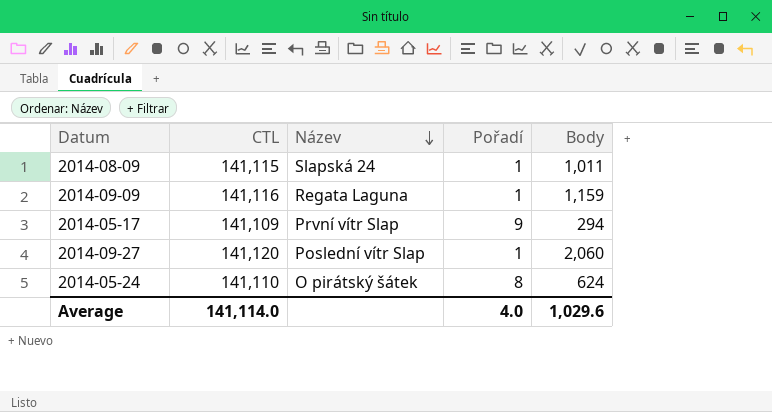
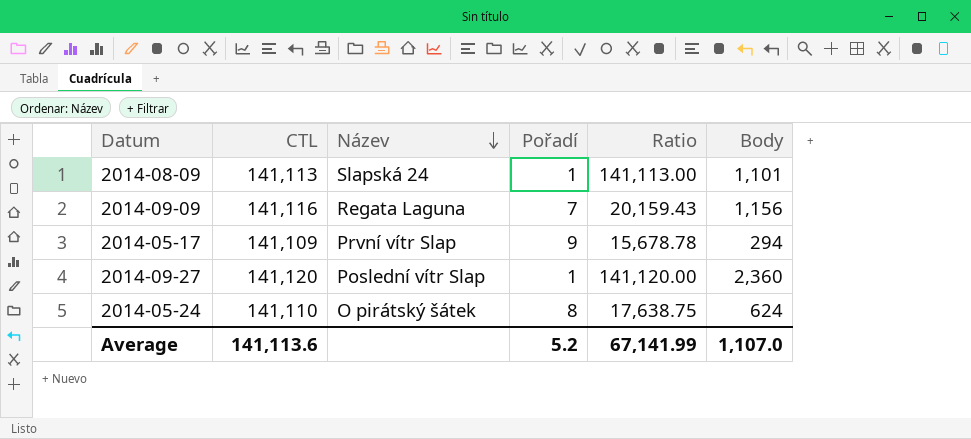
column Ratio | formula: none -> [CTL] / [Pořadí]
2014-08-09 | CTL: 141,115 -> 141,113
2014-08-09 | Body: 1,011 -> 1,101
2014-09-09 | Pořadí: 1 -> 7
2014-09-09 | Body: 1,159 -> 1,156
2014-09-27 | Body: 2,060 -> 2,360
Average | CTL: 141,114.0 -> 141,113.6
Average | Pořadí: 4.0 -> 5.2
Average | Body: 1,029.6 -> 1,107.0

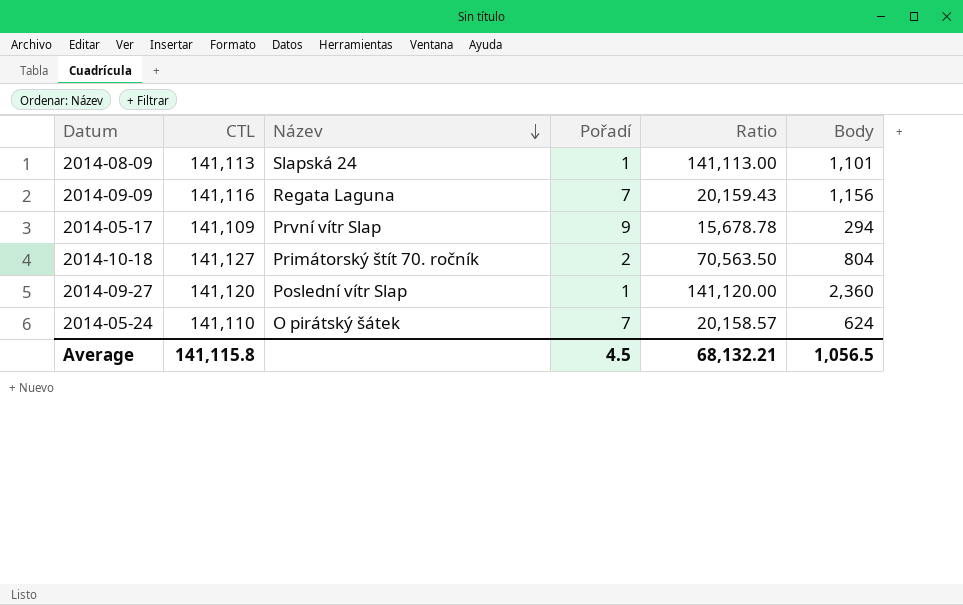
row 2014-10-18: none -> 141,127 | Primátorský štít 70. ročník | 2 | 70,563.50 | 804
2014-05-24 | Pořadí: 8 -> 7
2014-05-24 | Ratio: 17,638.75 -> 20,158.57
Average | CTL: 141,113.6 -> 141,115.8
Average | Pořadí: 5.2 -> 4.5
Average | Ratio: 67,141.99 -> 68,132.21
Average | Body: 1,107.0 -> 1,056.5

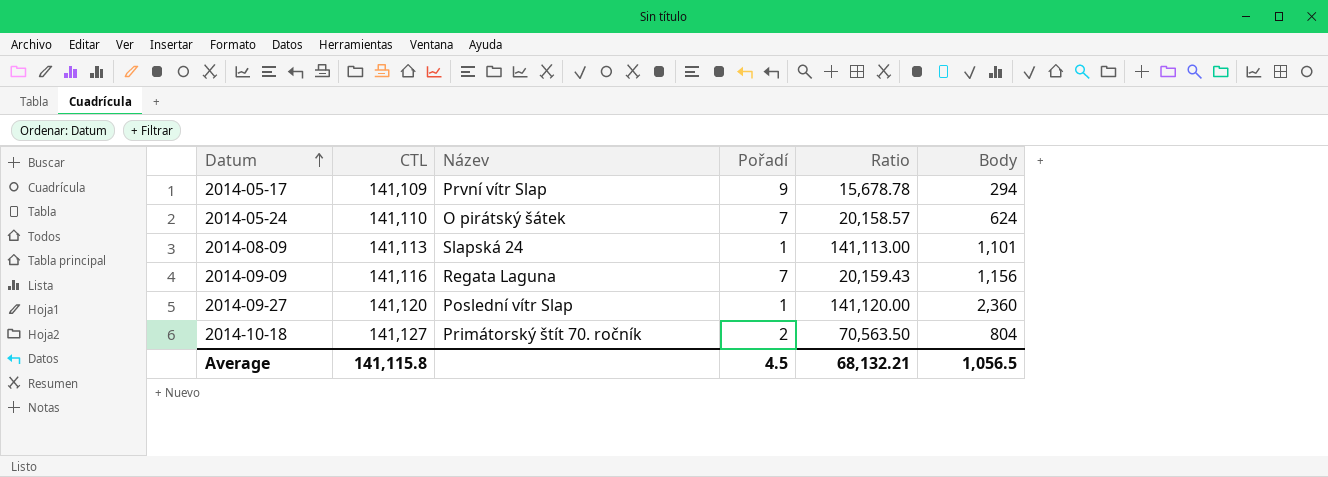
row order: Název descending -> Datum ascending

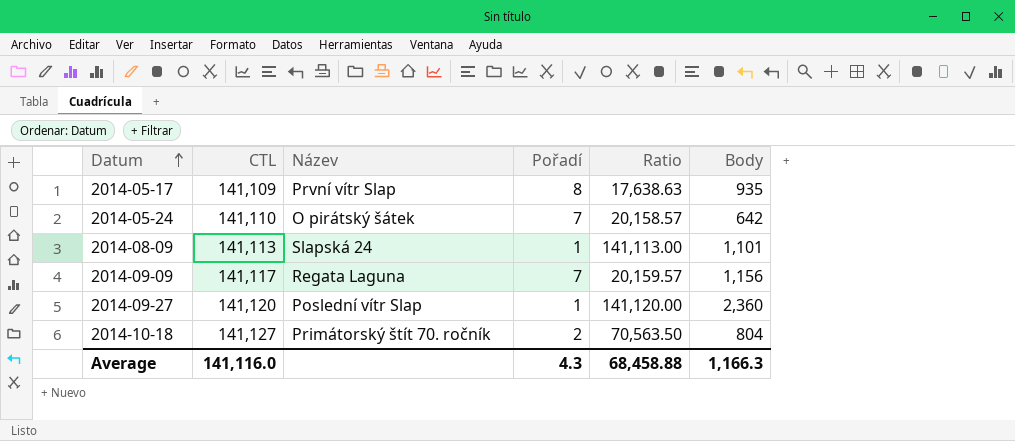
2014-05-17 | Pořadí: 9 -> 8
2014-05-17 | Ratio: 15,678.78 -> 17,638.63
2014-05-17 | Body: 294 -> 935
2014-05-24 | Body: 624 -> 642
2014-09-09 | CTL: 141,116 -> 141,117
2014-09-09 | Ratio: 20,159.43 -> 20,159.57
Average | CTL: 141,115.8 -> 141,116.0
Average | Pořadí: 4.5 -> 4.3
Average | Ratio: 68,132.21 -> 68,458.88
Average | Body: 1,056.5 -> 1,166.3

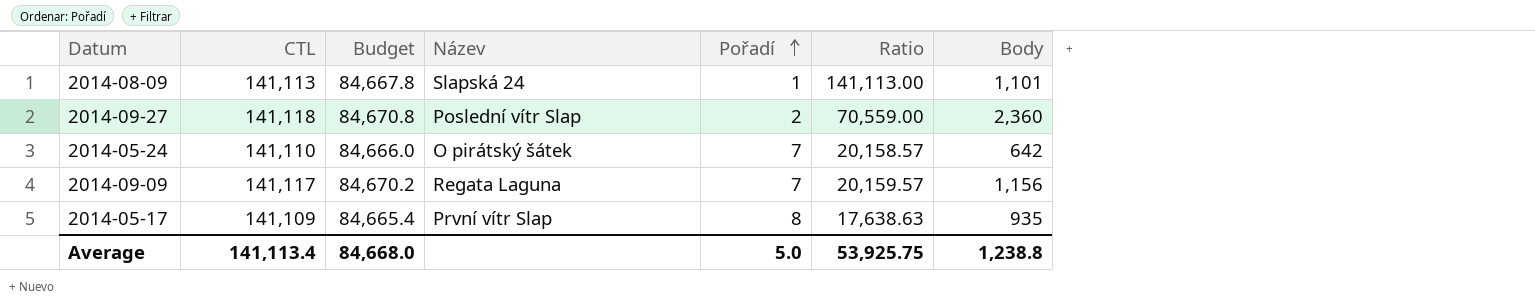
row order: Datum ascending -> Pořadí ascending
column Budget | formula: none -> [CTL] * 0.6
row 2014-10-18: 141,127 | Primátorský štít 70. ročník | 2 | 70,563.50 | 804 -> none
2014-09-27 | CTL: 141,120 -> 141,118
2014-09-27 | Pořadí: 1 -> 2
2014-09-27 | Ratio: 141,120.00 -> 70,559.00
Average | CTL: 141,116.0 -> 141,113.4
Average | Pořadí: 4.3 -> 5.0
Average | Ratio: 68,458.88 -> 53,925.75
Average | Body: 1,166.3 -> 1,238.8

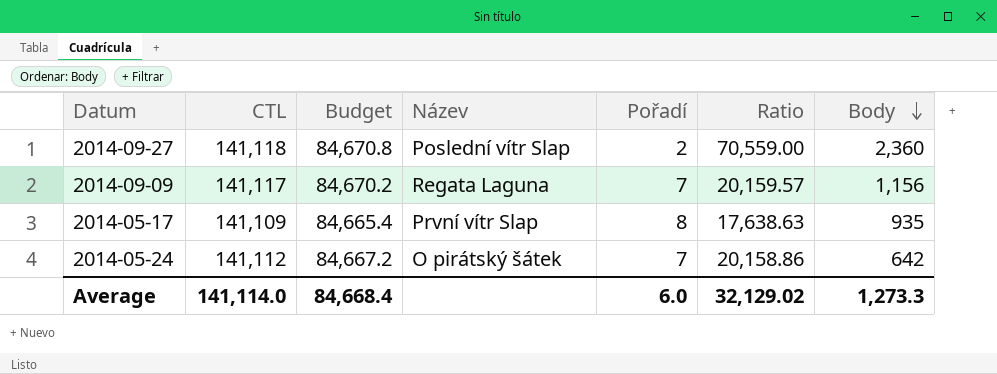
row order: Pořadí ascending -> Body descending
row 2014-08-09: 141,113 | 84,667.8 | Slapská 24 | 1 | 141,113.00 | 1,101 -> none
2014-05-24 | CTL: 141,110 -> 141,112
2014-05-24 | Budget: 84,666.0 -> 84,667.2
2014-05-24 | Ratio: 20,158.57 -> 20,158.86
Average | CTL: 141,113.4 -> 141,114.0
Average | Budget: 84,668.0 -> 84,668.4
Average | Pořadí: 5.0 -> 6.0
Average | Ratio: 53,925.75 -> 32,129.02
Average | Body: 1,238.8 -> 1,273.3

